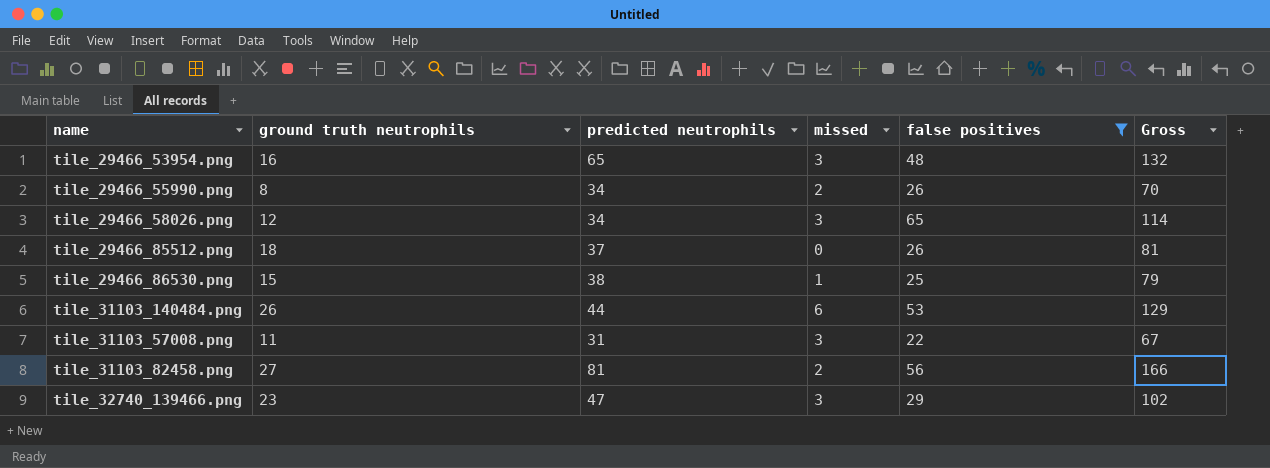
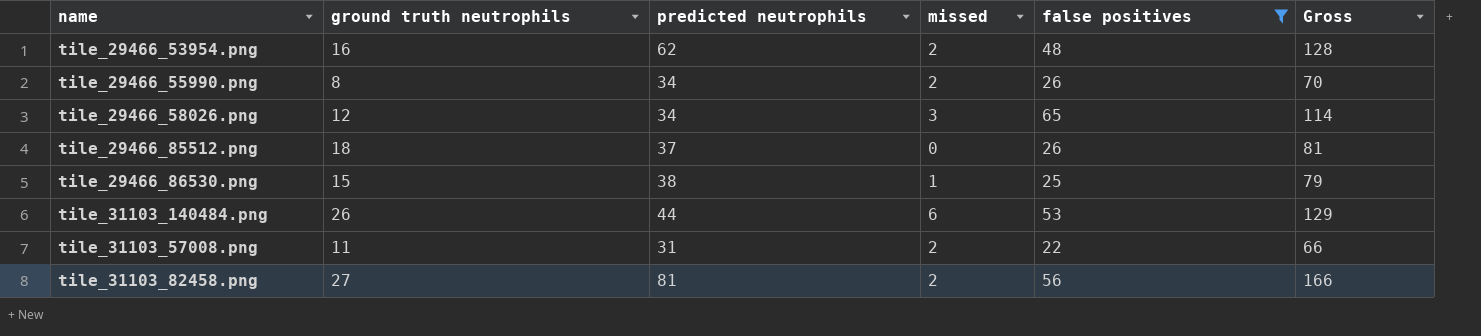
row tile_32740_139466.png: 23 | 47 | 3 | 29 | 102 -> none
tile_29466_53954.png | predicted neutrophils: 65 -> 62
tile_29466_53954.png | missed: 3 -> 2
tile_29466_53954.png | Gross: 132 -> 128
tile_31103_57008.png | missed: 3 -> 2
tile_31103_57008.png | Gross: 67 -> 66

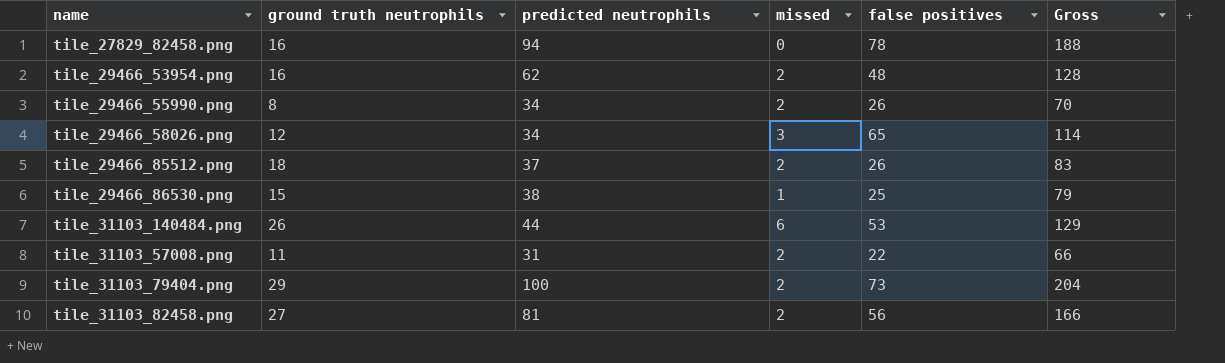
filter: false positives <= 65 -> none
tile_29466_85512.png | missed: 0 -> 2
tile_29466_85512.png | Gross: 81 -> 83

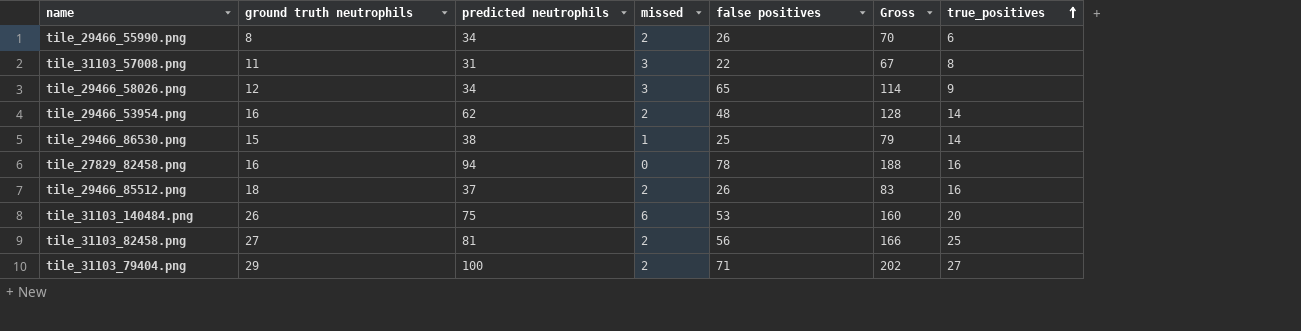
row order: none -> true_positives ascending
column true_positives | formula: none -> [ground truth neutrophils] - [missed]
tile_31103_57008.png | missed: 2 -> 3
tile_31103_57008.png | Gross: 66 -> 67
tile_31103_140484.png | predicted neutrophils: 44 -> 75
tile_31103_140484.png | Gross: 129 -> 160
tile_31103_79404.png | false positives: 73 -> 71
tile_31103_79404.png | Gross: 204 -> 202

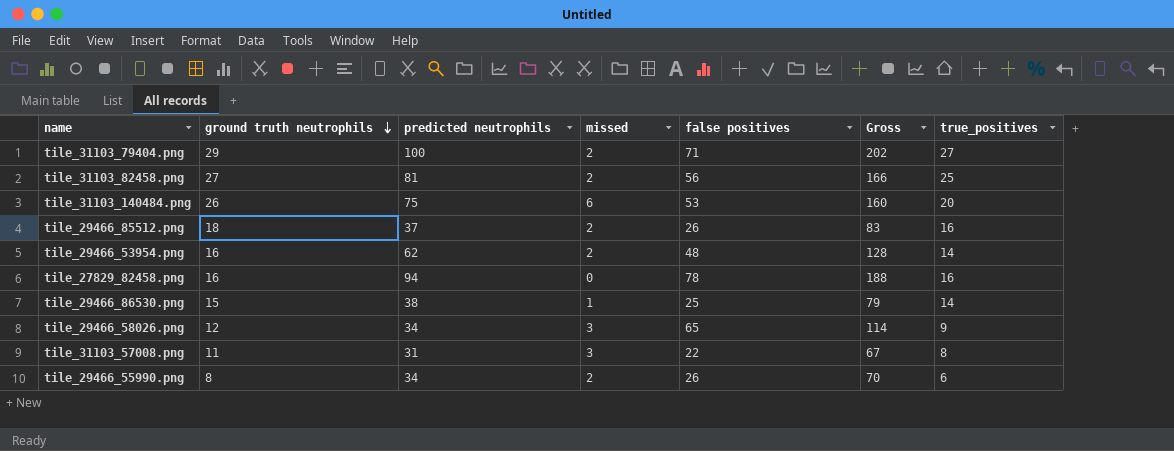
row order: true_positives ascending -> ground truth neutrophils descending

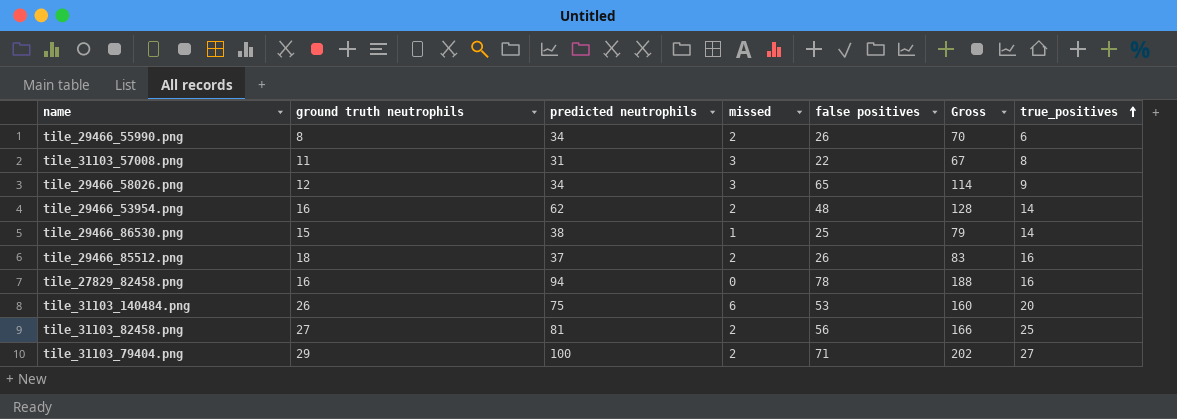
row order: ground truth neutrophils descending -> true_positives ascending

